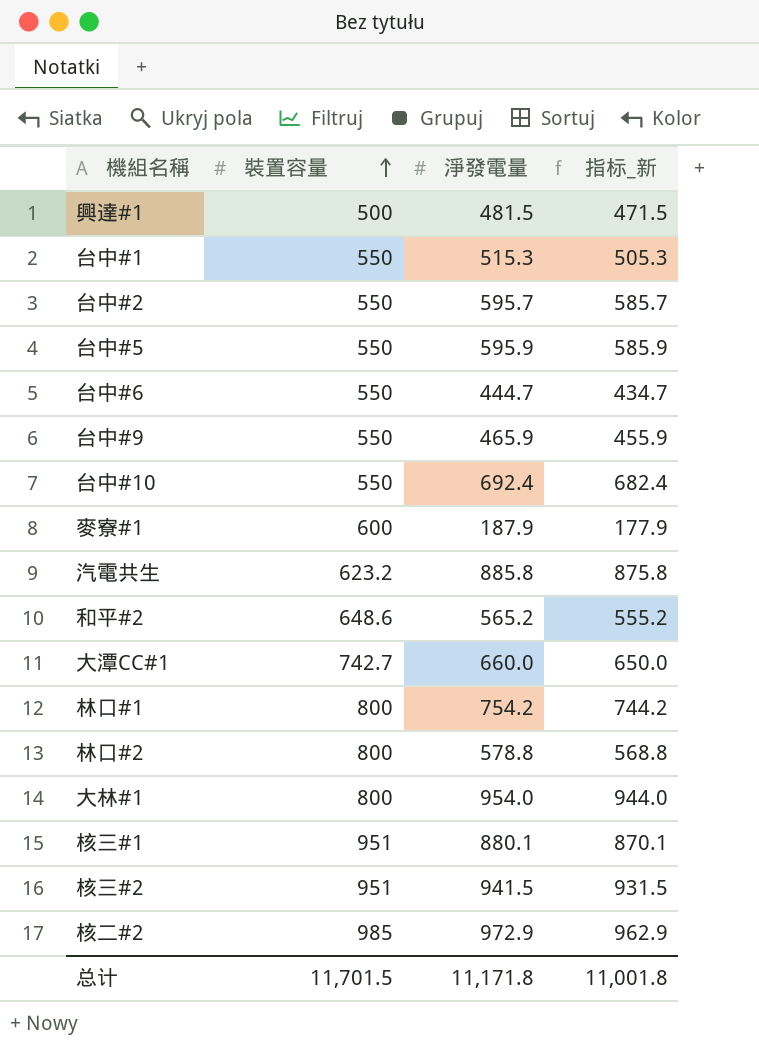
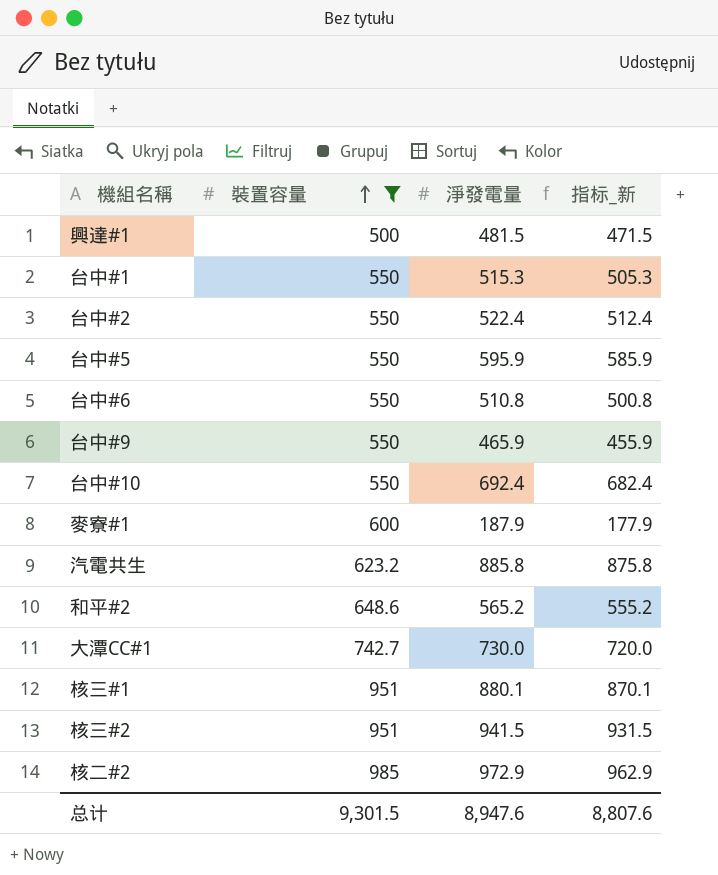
filter: none -> 裝置容量 != 800
台中#2 | 淨發電量: 595.7 -> 522.4
台中#2 | 指标_新: 585.7 -> 512.4
台中#6 | 淨發電量: 444.7 -> 510.8
台中#6 | 指标_新: 434.7 -> 500.8
大潭CC#1 | 淨發電量: 660.0 -> 730.0
大潭CC#1 | 指标_新: 650.0 -> 720.0
总计 | 裝置容量: 11,701.5 -> 9,301.5
总计 | 淨發電量: 11,171.8 -> 8,947.6
总计 | 指标_新: 11,001.8 -> 8,807.6

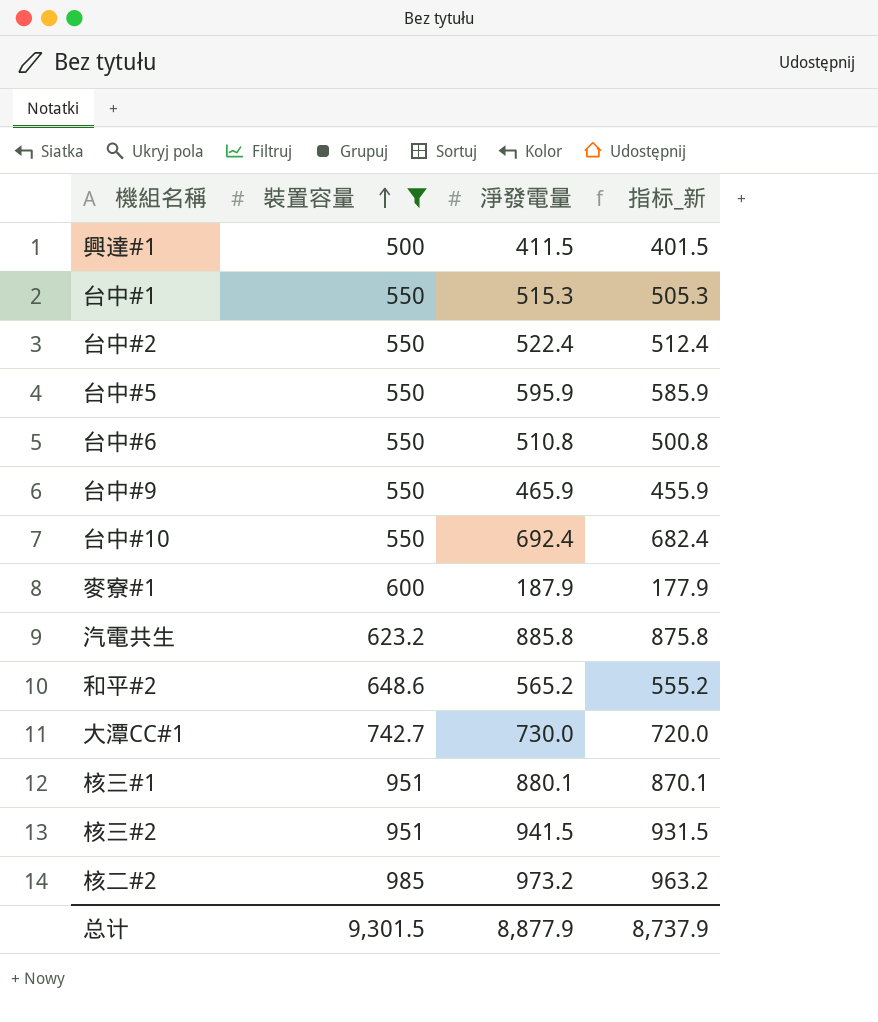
興達#1 | 淨發電量: 481.5 -> 411.5
興達#1 | 指标_新: 471.5 -> 401.5
核二#2 | 淨發電量: 972.9 -> 973.2
核二#2 | 指标_新: 962.9 -> 963.2
总计 | 淨發電量: 8,947.6 -> 8,877.9
总计 | 指标_新: 8,807.6 -> 8,737.9

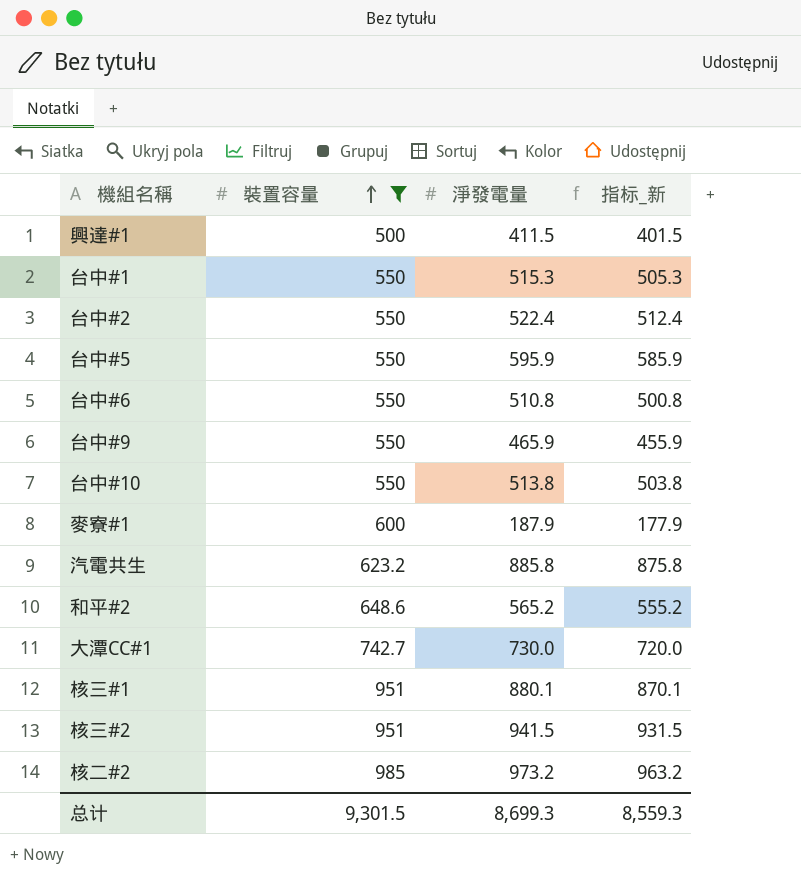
台中#10 | 淨發電量: 692.4 -> 513.8
台中#10 | 指标_新: 682.4 -> 503.8
总计 | 淨發電量: 8,877.9 -> 8,699.3
总计 | 指标_新: 8,737.9 -> 8,559.3

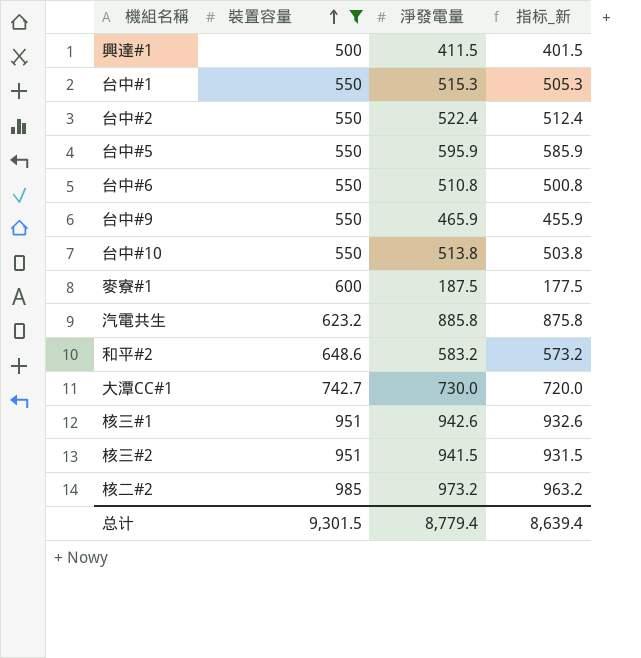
麥寮#1 | 淨發電量: 187.9 -> 187.5
麥寮#1 | 指标_新: 177.9 -> 177.5
和平#2 | 淨發電量: 565.2 -> 583.2
和平#2 | 指标_新: 555.2 -> 573.2
核三#1 | 淨發電量: 880.1 -> 942.6
核三#1 | 指标_新: 870.1 -> 932.6
总计 | 淨發電量: 8,699.3 -> 8,779.4
总计 | 指标_新: 8,559.3 -> 8,639.4

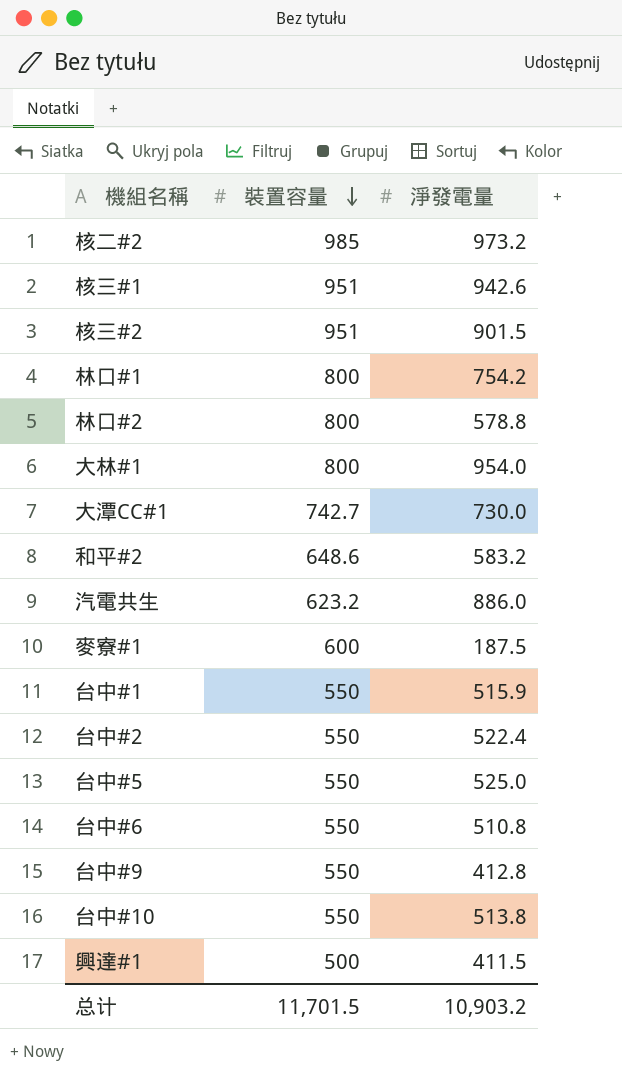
filter: 裝置容量 != 800 -> none
row order: 裝置容量 ascending -> 裝置容量 descending
column 指标_新 | formula: [淨發電量] - 10 -> none
核三#2 | 淨發電量: 941.5 -> 901.5
汽電共生 | 淨發電量: 885.8 -> 886.0
台中#1 | 淨發電量: 515.3 -> 515.9
台中#5 | 淨發電量: 595.9 -> 525.0
台中#9 | 淨發電量: 465.9 -> 412.8
总计 | 裝置容量: 9,301.5 -> 11,701.5
总计 | 淨發電量: 8,779.4 -> 10,903.2

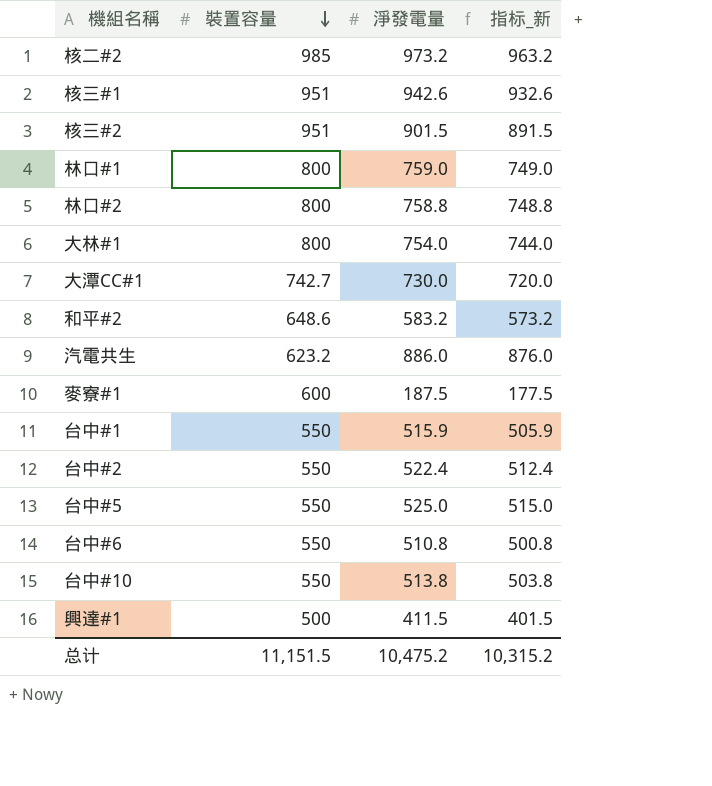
column 指标_新 | formula: none -> [淨發電量] - 10
row 台中#9: 550 | 412.8 -> none
林口#1 | 淨發電量: 754.2 -> 759.0
林口#2 | 淨發電量: 578.8 -> 758.8
大林#1 | 淨發電量: 954.0 -> 754.0
总计 | 裝置容量: 11,701.5 -> 11,151.5
总计 | 淨發電量: 10,903.2 -> 10,475.2

